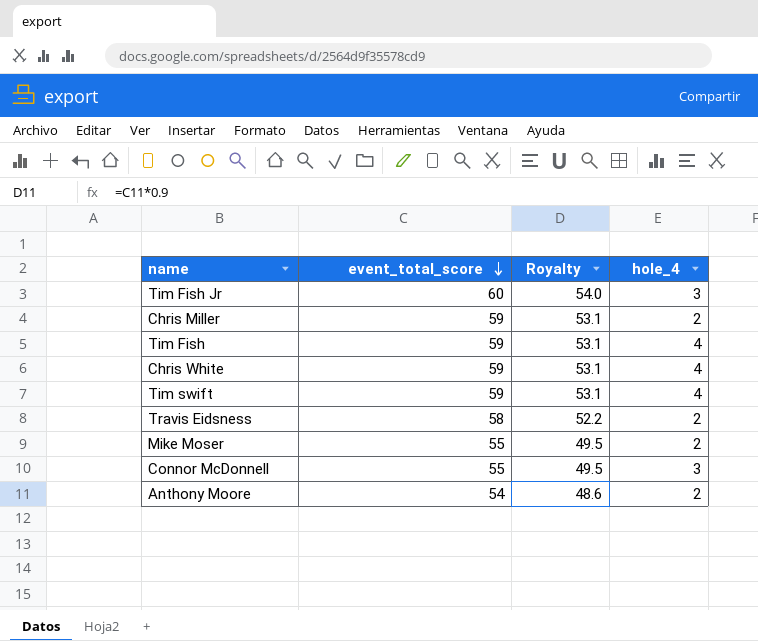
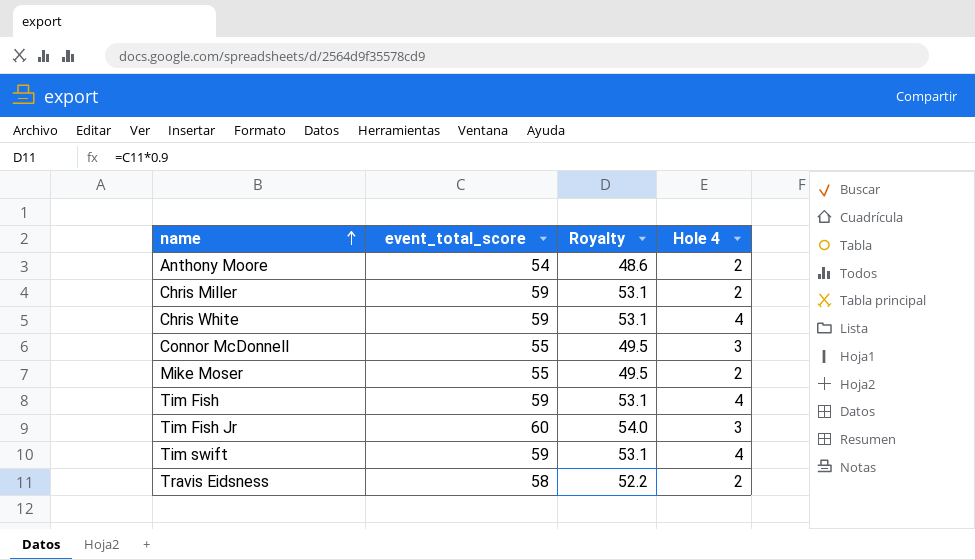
row order: event_total_score descending -> name ascending
column name: hole_4 -> Hole 4

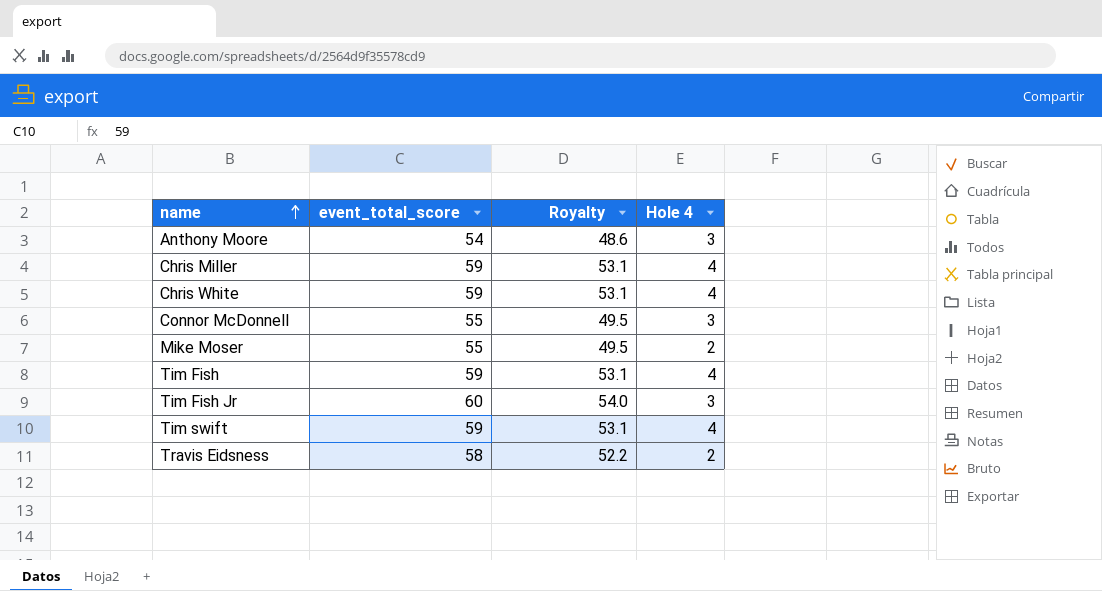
Anthony Moore | Hole 4: 2 -> 3
Chris Miller | Hole 4: 2 -> 4

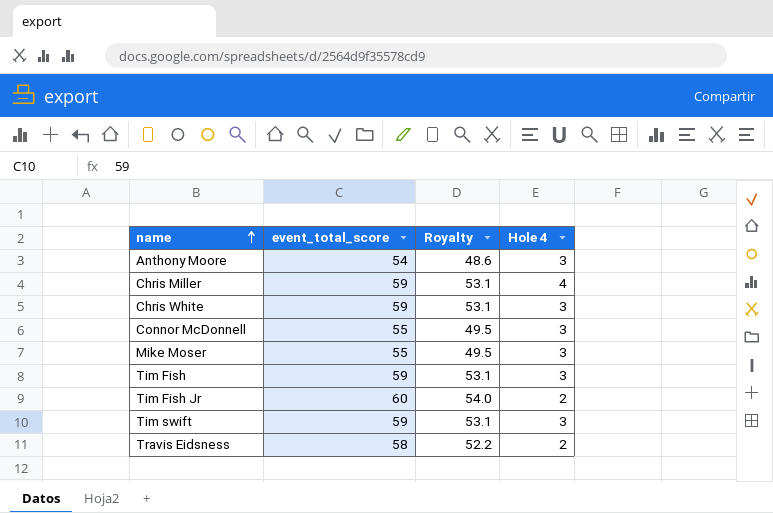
Chris White | Hole 4: 4 -> 3
Mike Moser | Hole 4: 2 -> 3
Tim Fish | Hole 4: 4 -> 3
Tim Fish Jr | Hole 4: 3 -> 2
Tim swift | Hole 4: 4 -> 3

